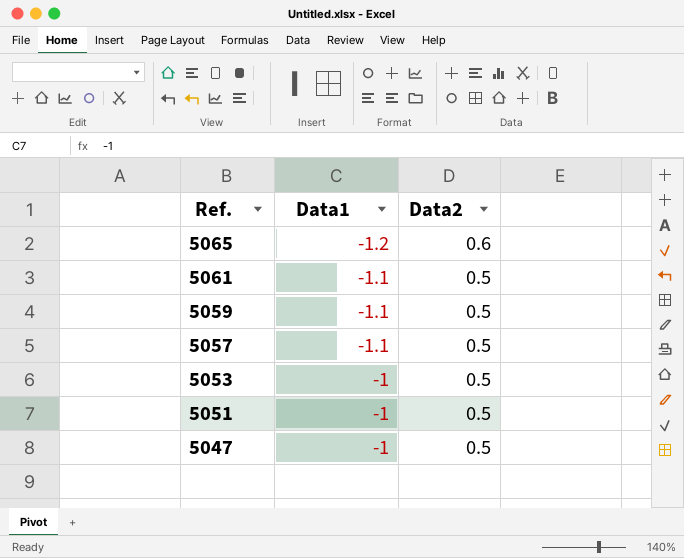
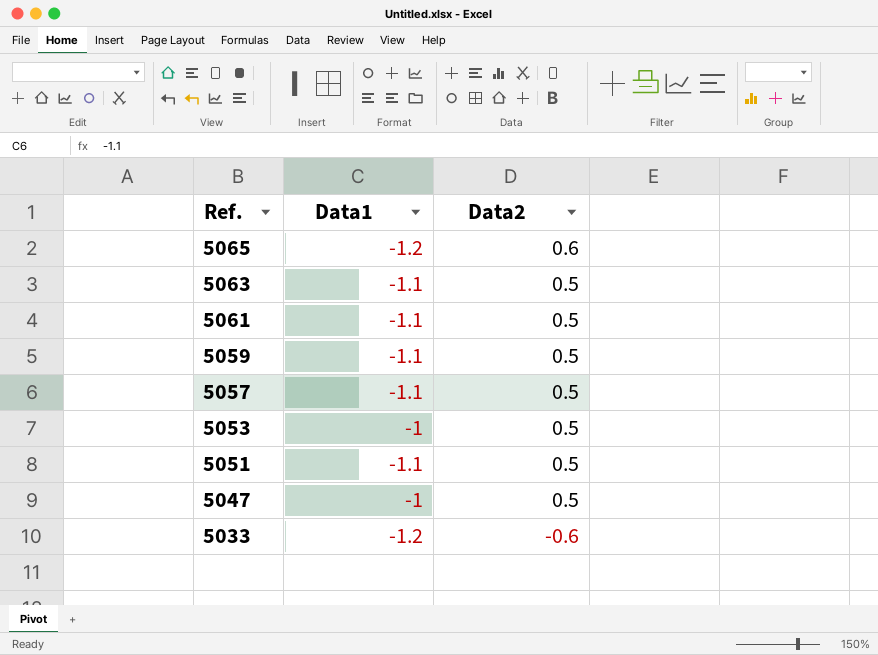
row 5063: none -> -1.1 | 0.5
5051 | Data1: -1 -> -1.1
row 5033: none -> -1.2 | -0.6

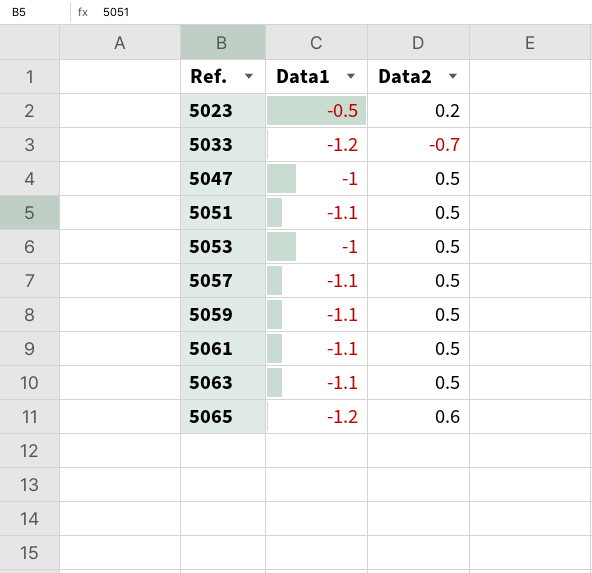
row order: Ref. descending -> Ref. ascending
row 5023: none -> -0.5 | 0.2
5033 | Data2: -0.6 -> -0.7

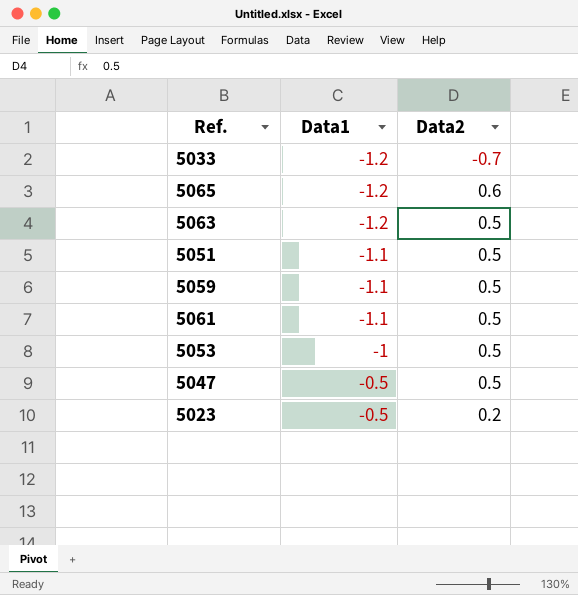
row order: Ref. ascending -> Data1 ascending
row 5057: -1.1 | 0.5 -> none
5063 | Data1: -1.1 -> -1.2
5047 | Data1: -1 -> -0.5

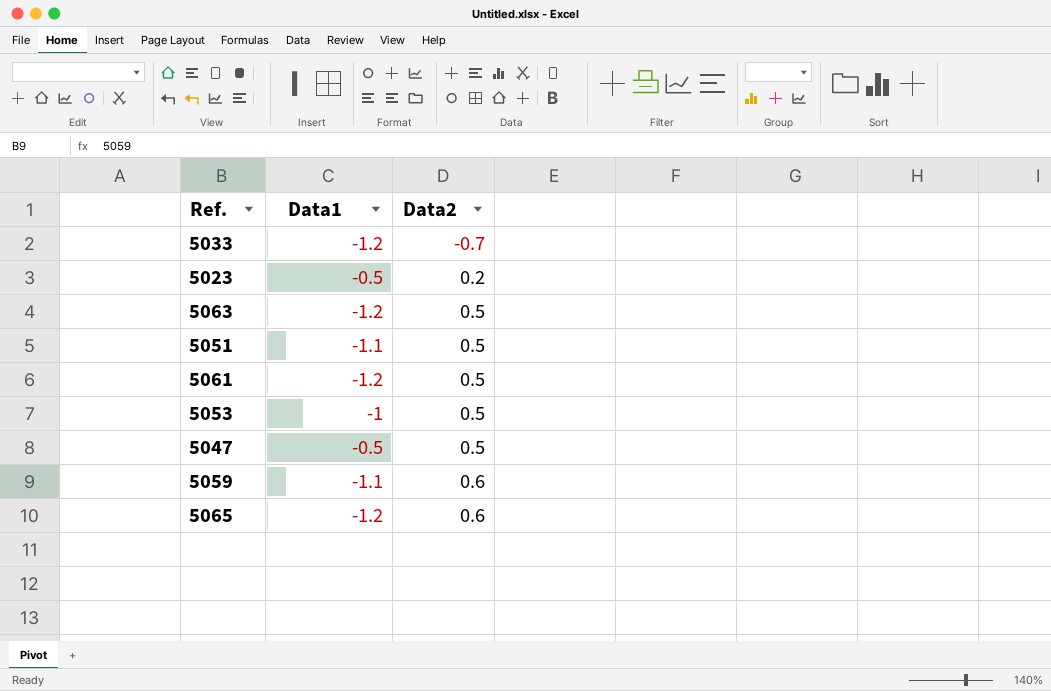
row order: Data1 ascending -> Data2 ascending
5061 | Data1: -1.1 -> -1.2
5059 | Data2: 0.5 -> 0.6

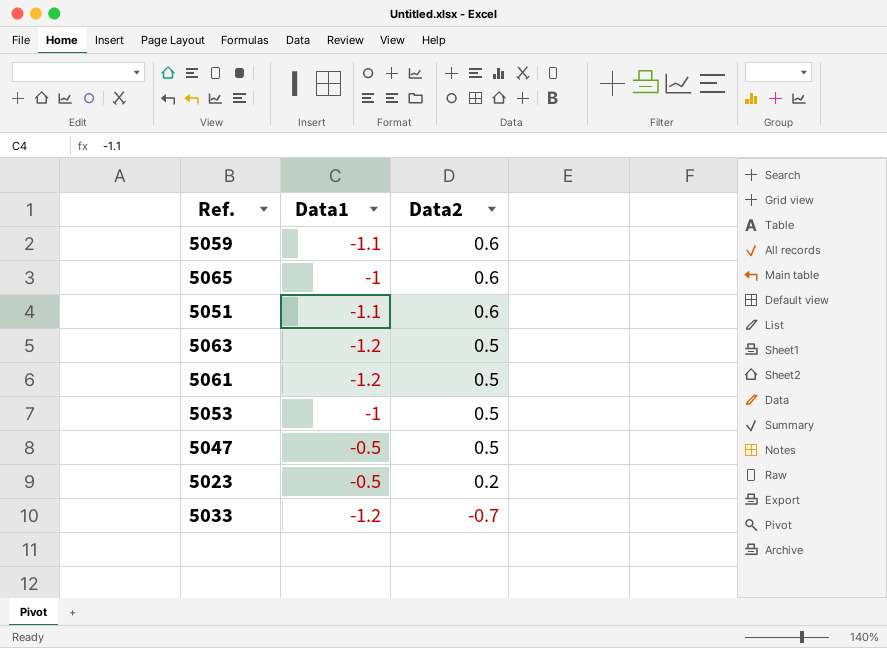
row order: Data2 ascending -> Data2 descending
5065 | Data1: -1.2 -> -1
5051 | Data2: 0.5 -> 0.6

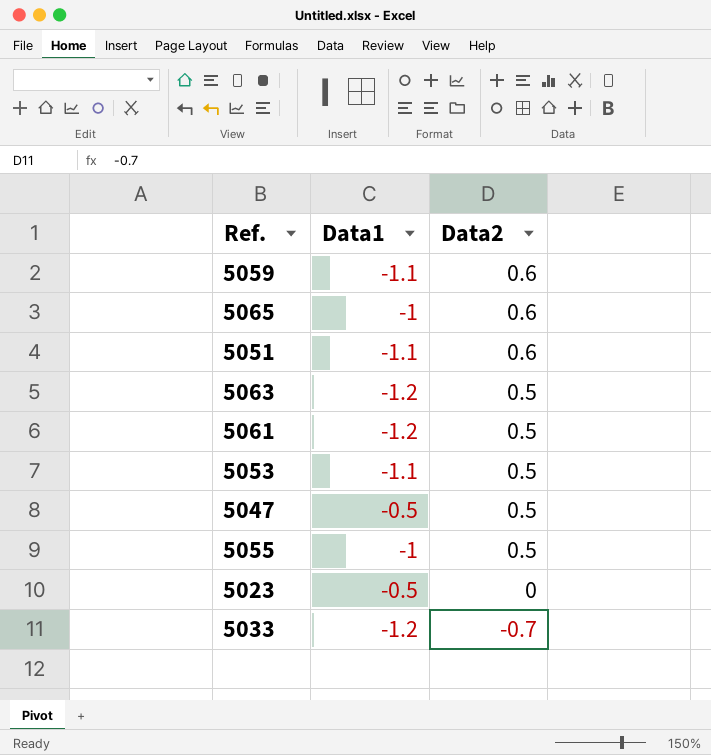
5053 | Data1: -1 -> -1.1
row 5055: none -> -1 | 0.5
5023 | Data2: 0.2 -> 0

